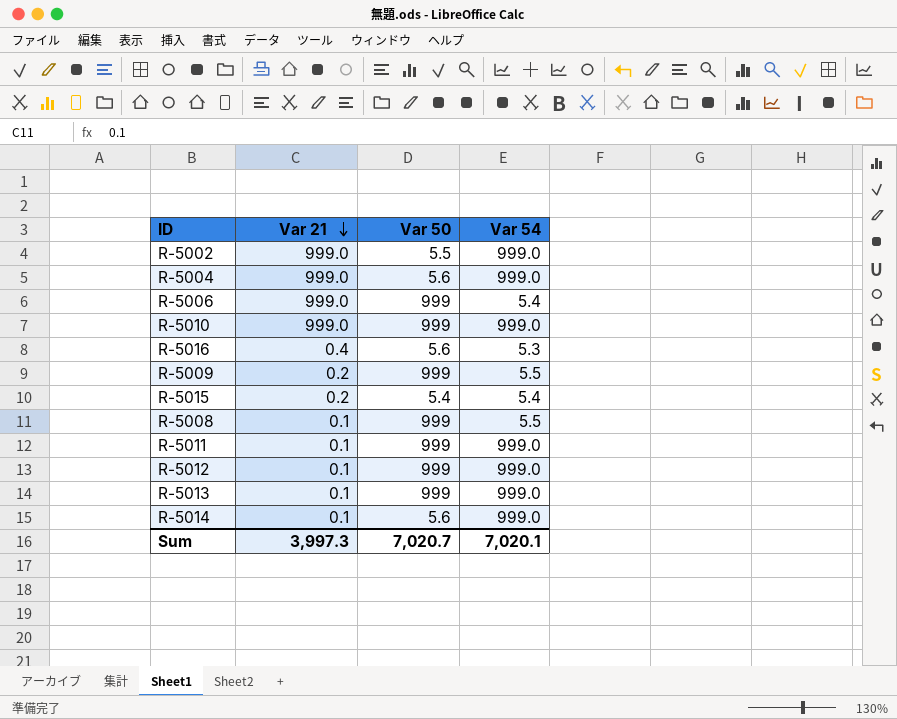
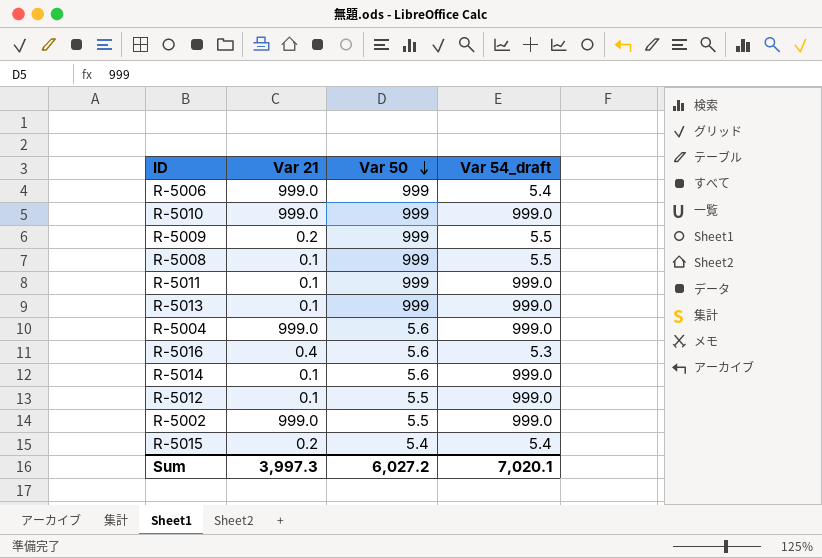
row order: Var 21 descending -> Var 50 descending
column name: Var 54 -> Var 54_draft
R-5012 | Var 50: 999 -> 5.5
Sum | Var 50: 7,020.7 -> 6,027.2

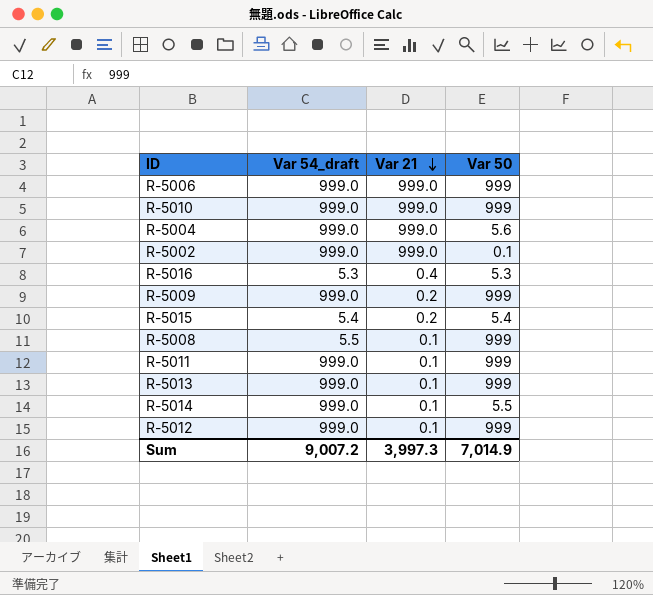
row order: Var 50 descending -> Var 21 descending
column Var 54_draft | position: 4 -> 2
R-5006 | Var 54_draft: 5.4 -> 999.0
R-5002 | Var 50: 5.5 -> 0.1
R-5016 | Var 50: 5.6 -> 5.3
R-5009 | Var 54_draft: 5.5 -> 999.0
R-5014 | Var 50: 5.6 -> 5.5
R-5012 | Var 50: 5.5 -> 999
Sum | Var 54_draft: 7,020.1 -> 9,007.2
Sum | Var 50: 6,027.2 -> 7,014.9

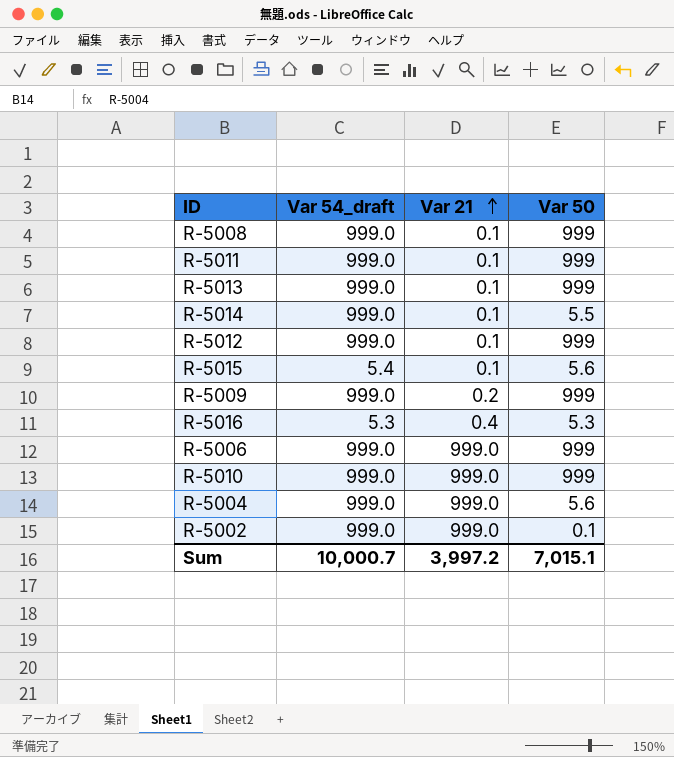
row order: Var 21 descending -> Var 21 ascending
R-5008 | Var 54_draft: 5.5 -> 999.0
R-5015 | Var 21: 0.2 -> 0.1
R-5015 | Var 50: 5.4 -> 5.6
Sum | Var 54_draft: 9,007.2 -> 10,000.7
Sum | Var 21: 3,997.3 -> 3,997.2
Sum | Var 50: 7,014.9 -> 7,015.1

